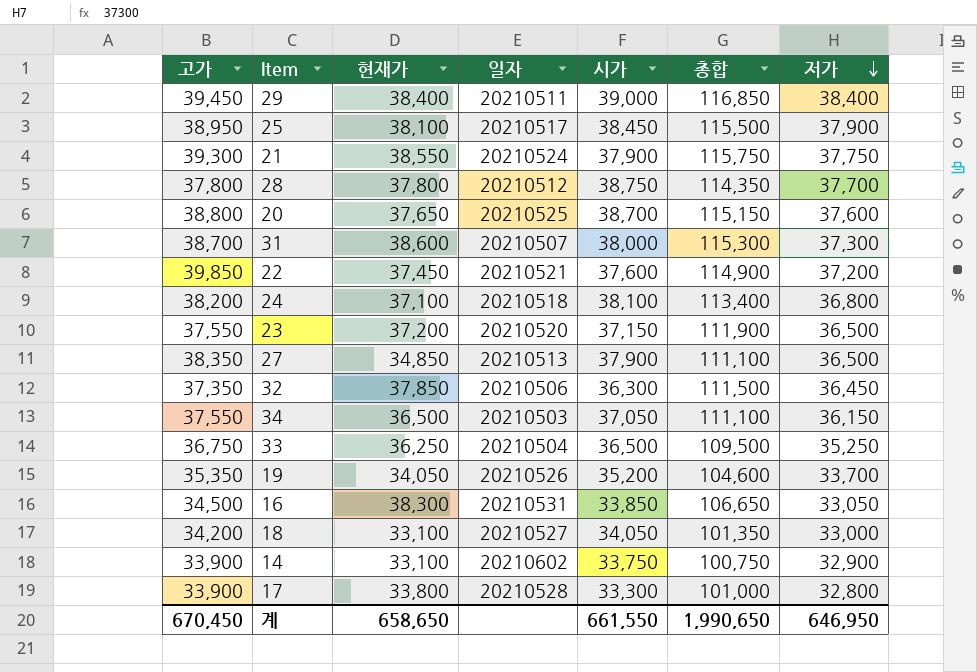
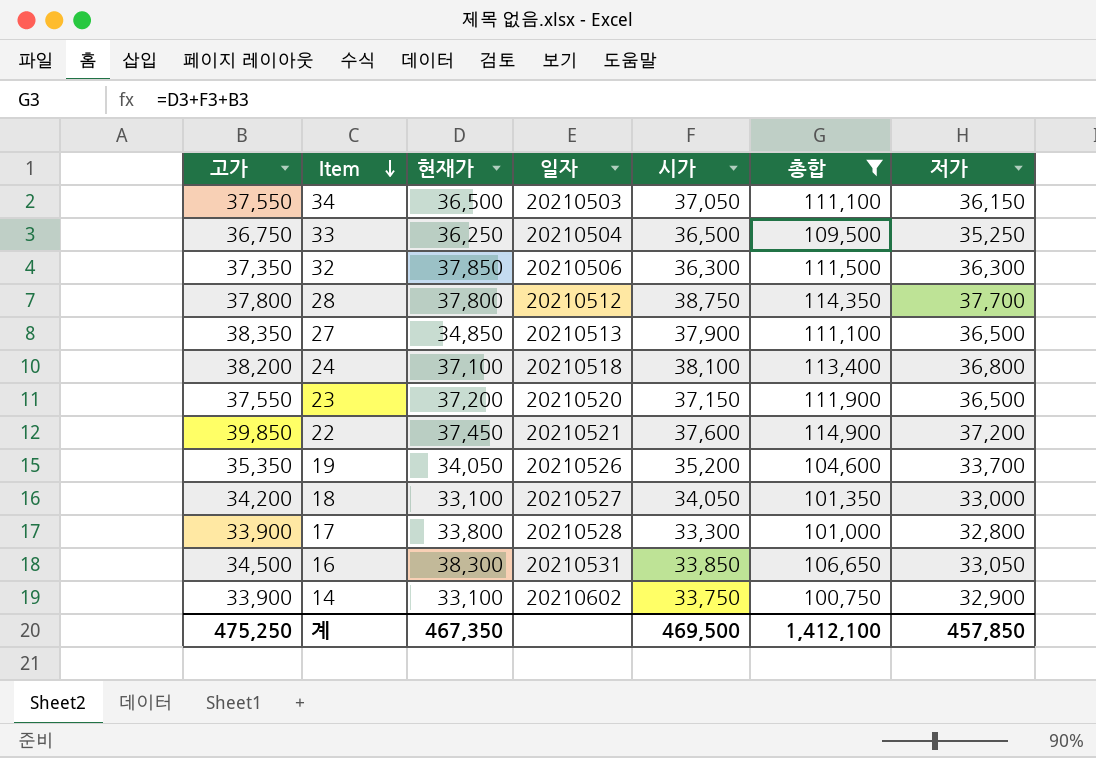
filter: none -> 총합 <= 114,900
row order: 저가 descending -> Item descending
32 | 저가: 36,450 -> 36,300
계 | 고가: 670,450 -> 475,250
계 | 현재가: 658,650 -> 467,350
계 | 시가: 661,550 -> 469,500
계 | 총합: 1,990,650 -> 1,412,100
계 | 저가: 646,950 -> 457,850

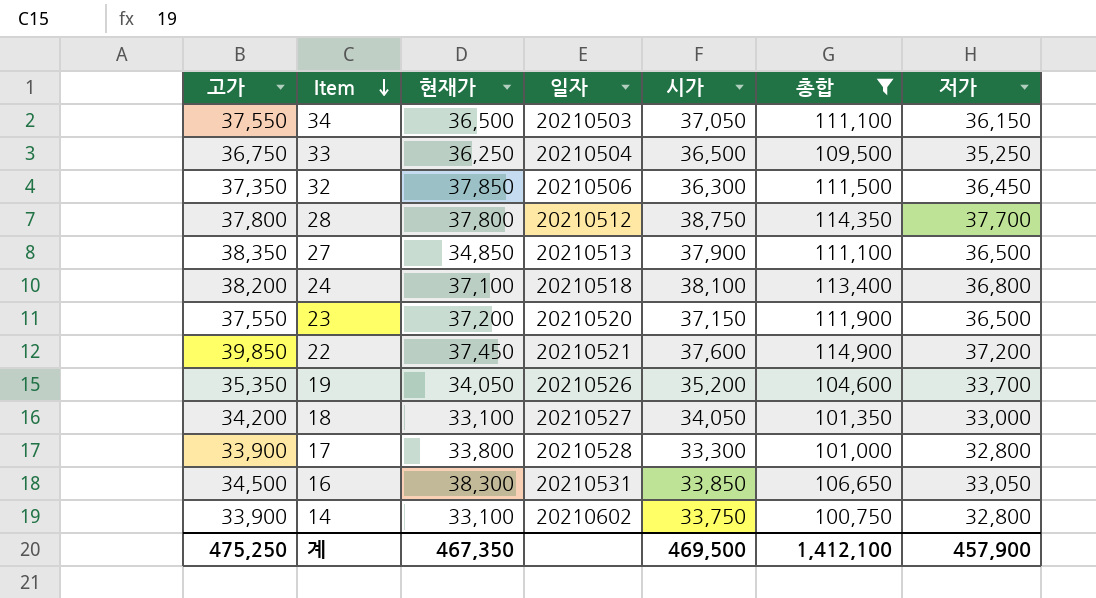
32 | 저가: 36,300 -> 36,450
14 | 저가: 32,900 -> 32,800
계 | 저가: 457,850 -> 457,900

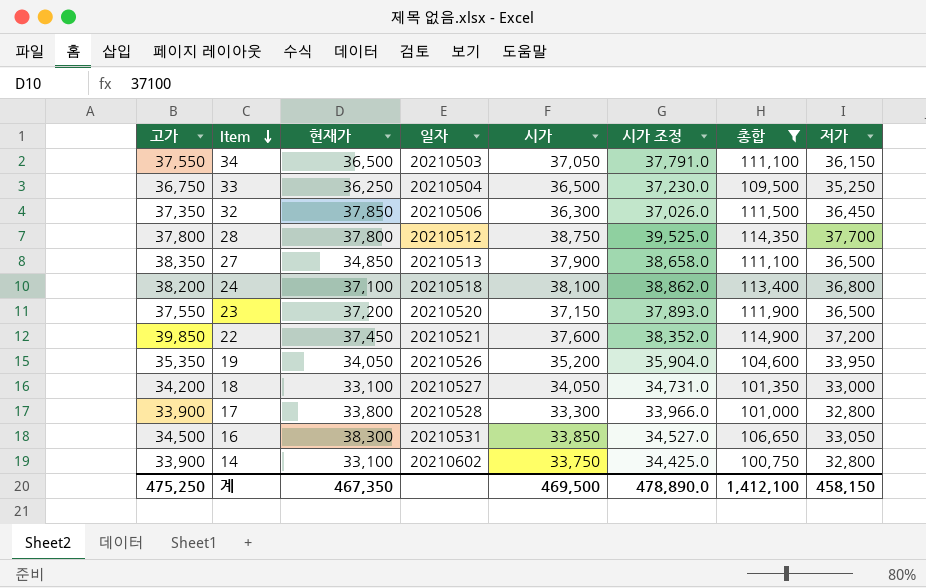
column 시가 조정 | formula: none -> [시가] * 1.02
19 | 저가: 33,700 -> 33,950
계 | 저가: 457,900 -> 458,150

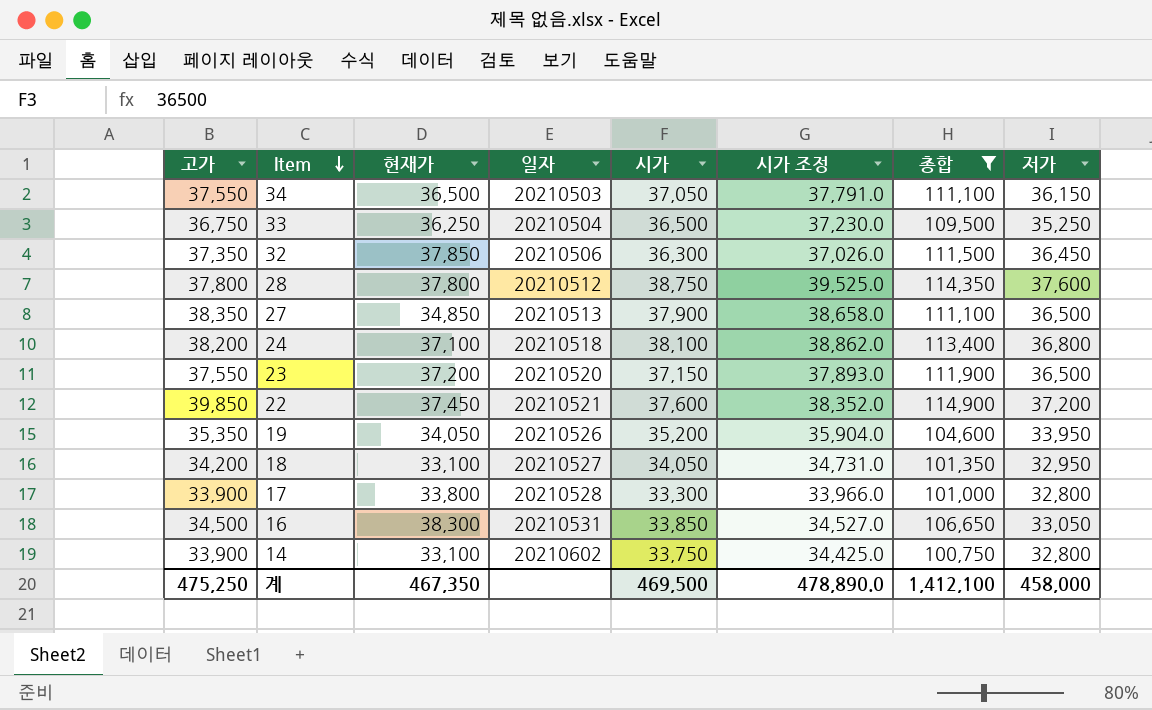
28 | 저가: 37,700 -> 37,600
18 | 저가: 33,000 -> 32,950
계 | 저가: 458,150 -> 458,000

